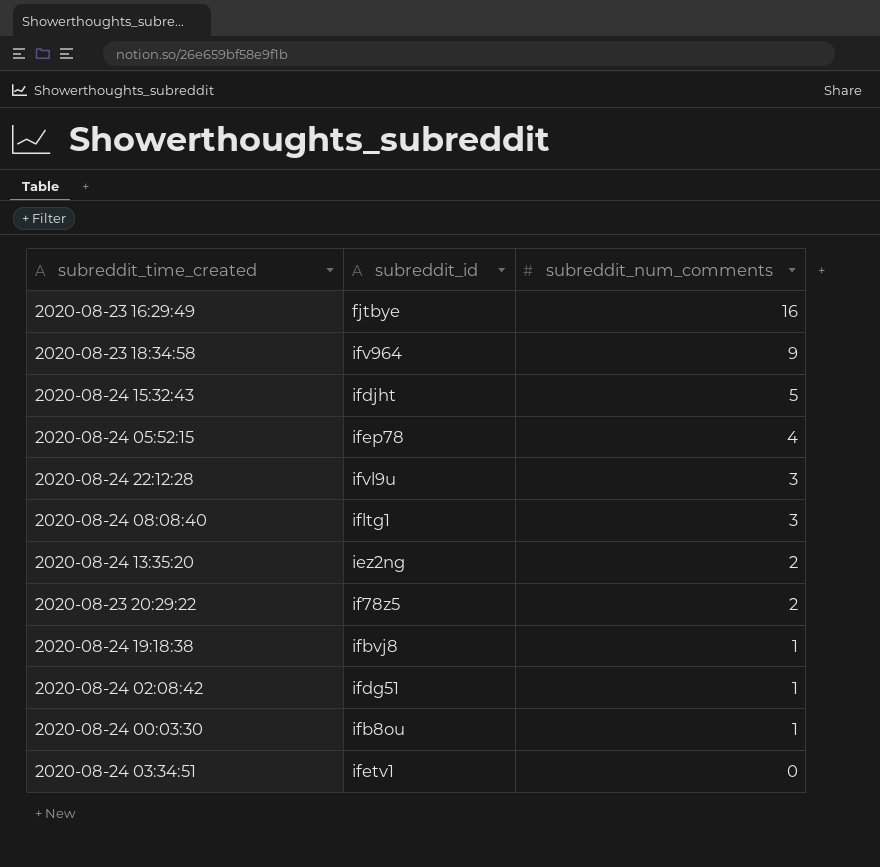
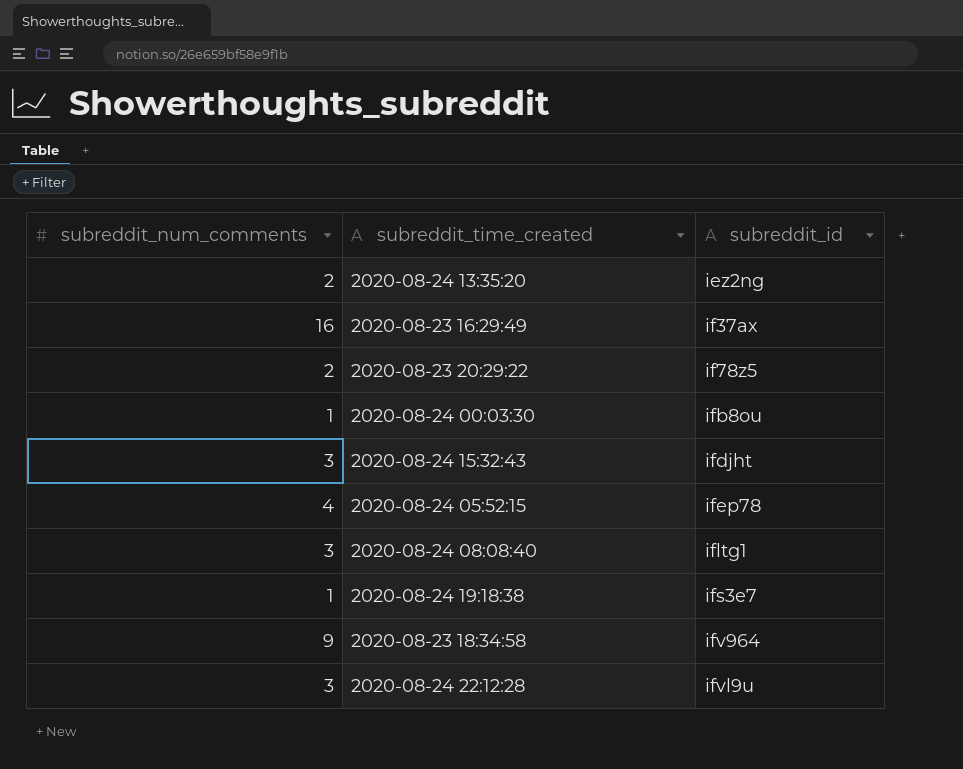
row order: subreddit_num_comments descending -> subreddit_id ascending
column subreddit_num_comments | position: 3 -> 1
row 2020-08-24 02:08:42: ifdg51 | 1 -> none
row 2020-08-24 03:34:51: ifetv1 | 0 -> none
2020-08-23 16:29:49 | subreddit_id: fjtbye -> if37ax
2020-08-24 15:32:43 | subreddit_num_comments: 5 -> 3
2020-08-24 19:18:38 | subreddit_id: ifbvj8 -> ifs3e7

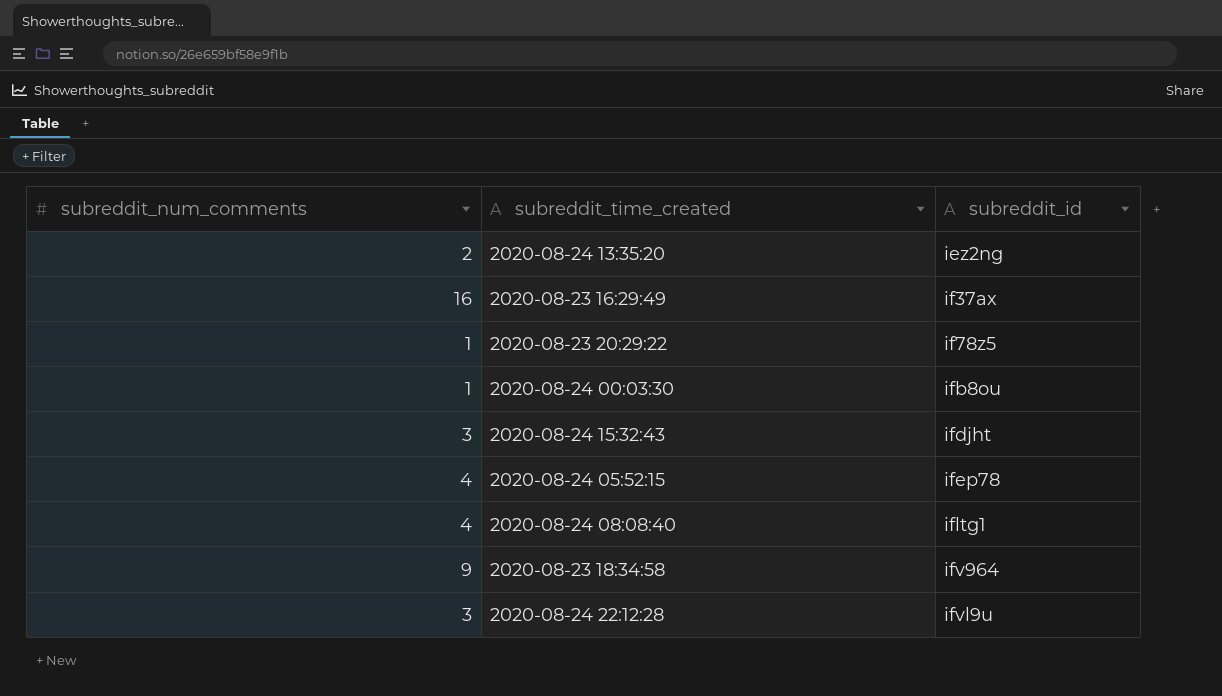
row 2020-08-24 19:18:38: 1 | ifs3e7 -> none
2020-08-23 20:29:22 | subreddit_num_comments: 2 -> 1
2020-08-24 08:08:40 | subreddit_num_comments: 3 -> 4

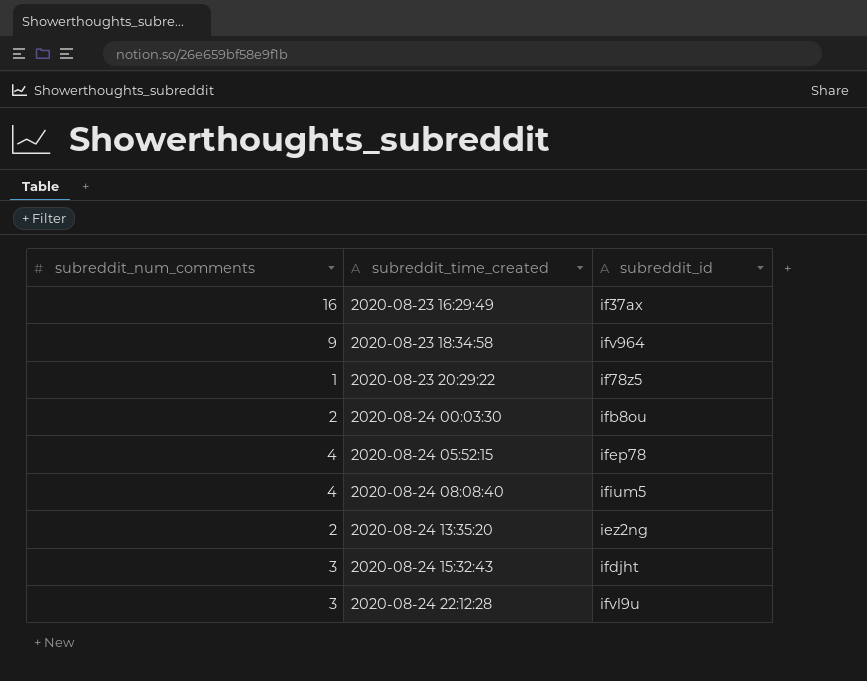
row order: subreddit_id ascending -> subreddit_time_created ascending
2020-08-24 00:03:30 | subreddit_num_comments: 1 -> 2
2020-08-24 08:08:40 | subreddit_id: ifltg1 -> ifium5

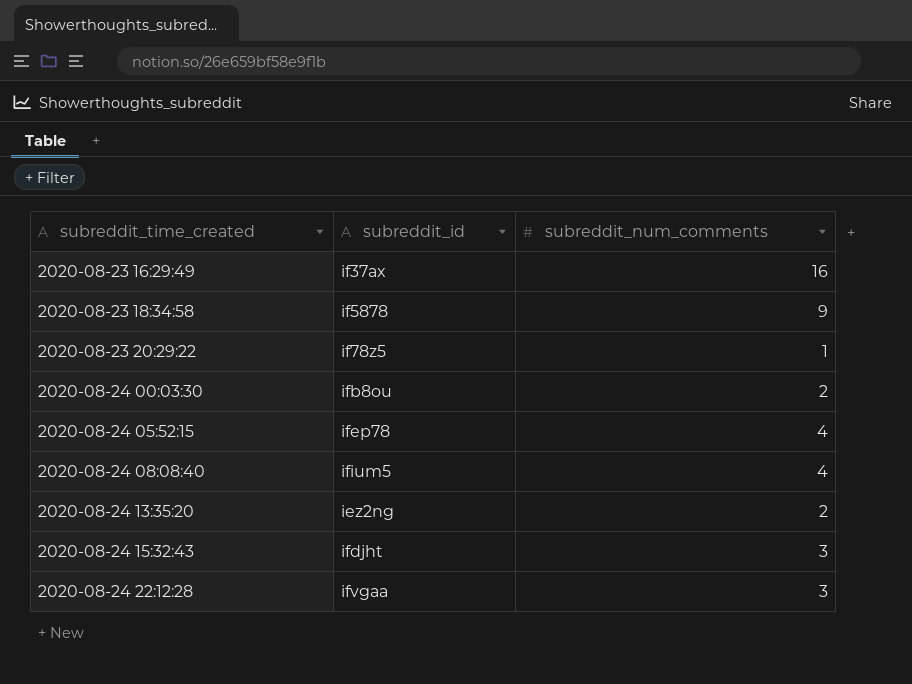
column subreddit_num_comments | position: 1 -> 3
2020-08-23 18:34:58 | subreddit_id: ifv964 -> if5878
2020-08-24 22:12:28 | subreddit_id: ifvl9u -> ifvgaa

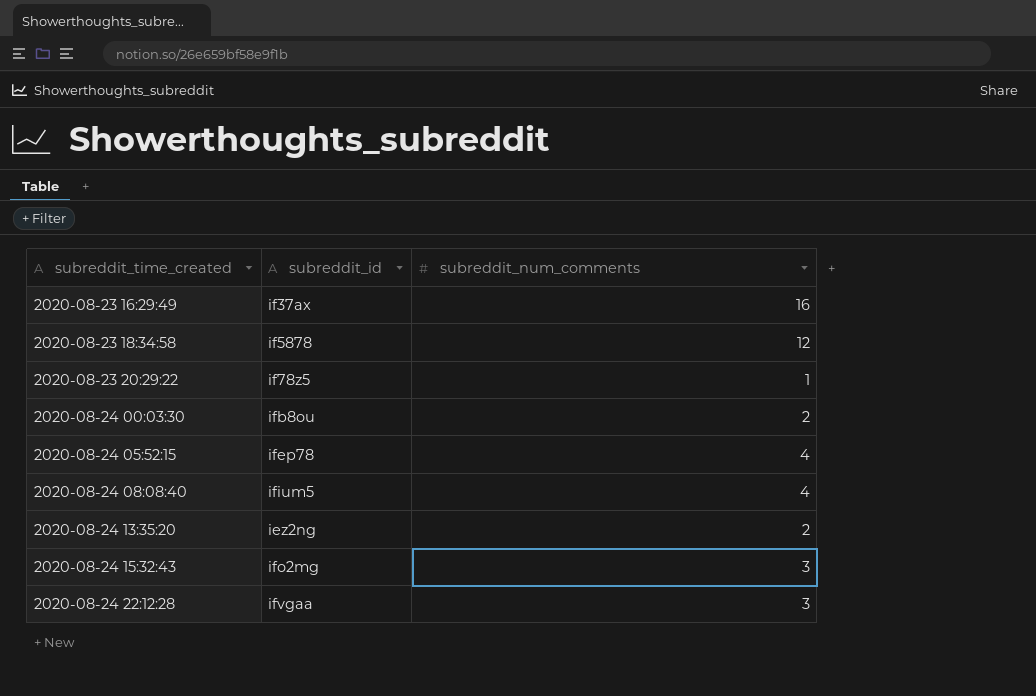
2020-08-23 18:34:58 | subreddit_num_comments: 9 -> 12
2020-08-24 15:32:43 | subreddit_id: ifdjht -> ifo2mg

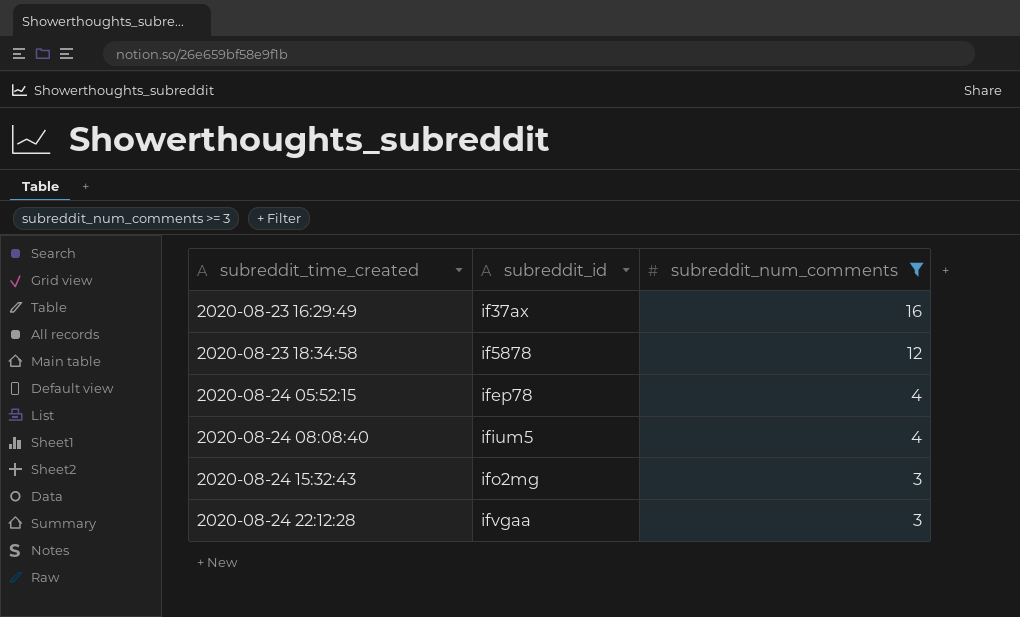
filter: none -> subreddit_num_comments >= 3

